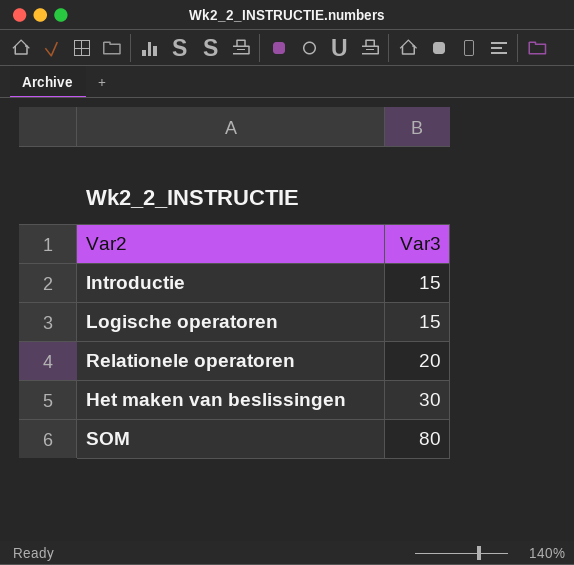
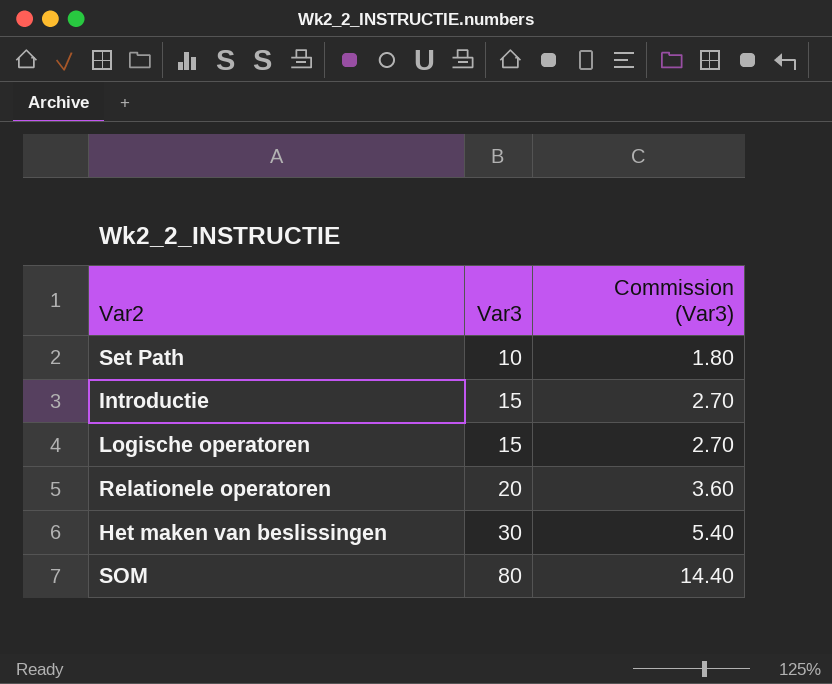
column Commission (Var3) | formula: none -> [Var3] * 0.18
row Set Path: none -> 10 | 1.80

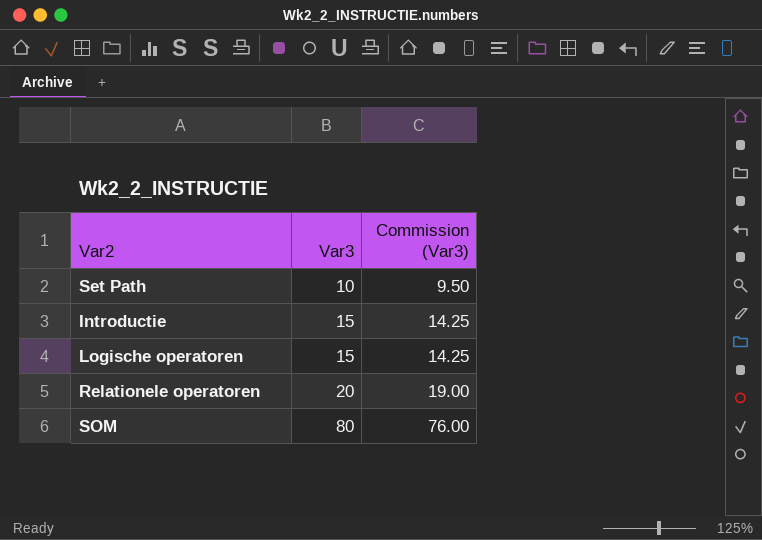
column Commission (Var3) | formula: [Var3] * 0.18 -> [Var3] * 0.95
row Het maken van beslissingen: 30 | 5.40 -> none

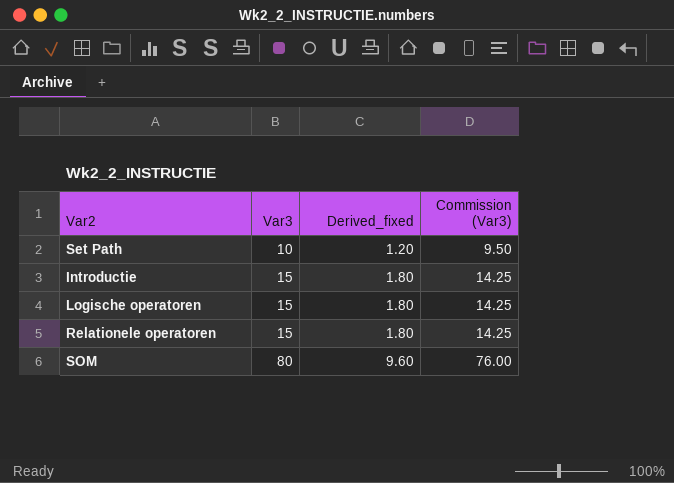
column Derived_fixed | formula: none -> [Var3] * 0.12
Relationele operatoren | Var3: 20 -> 15
Relationele operatoren | Commission (Var3): 19.00 -> 14.25

